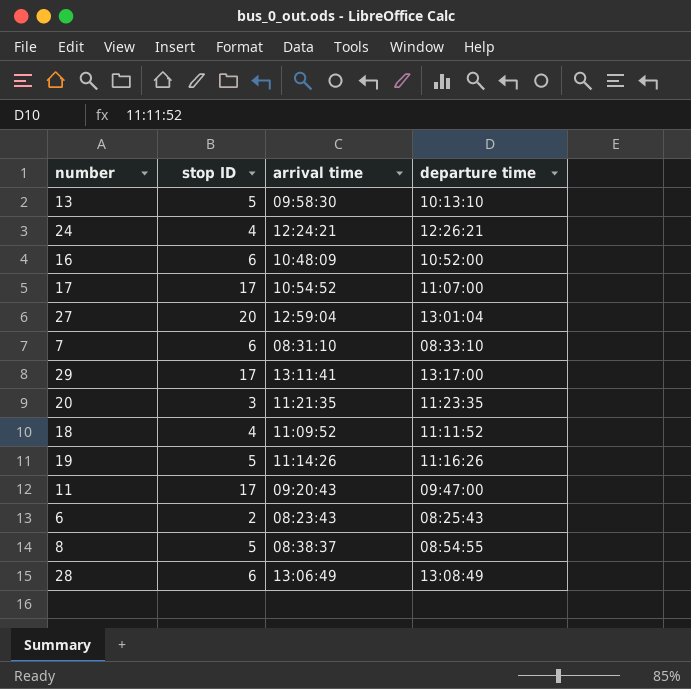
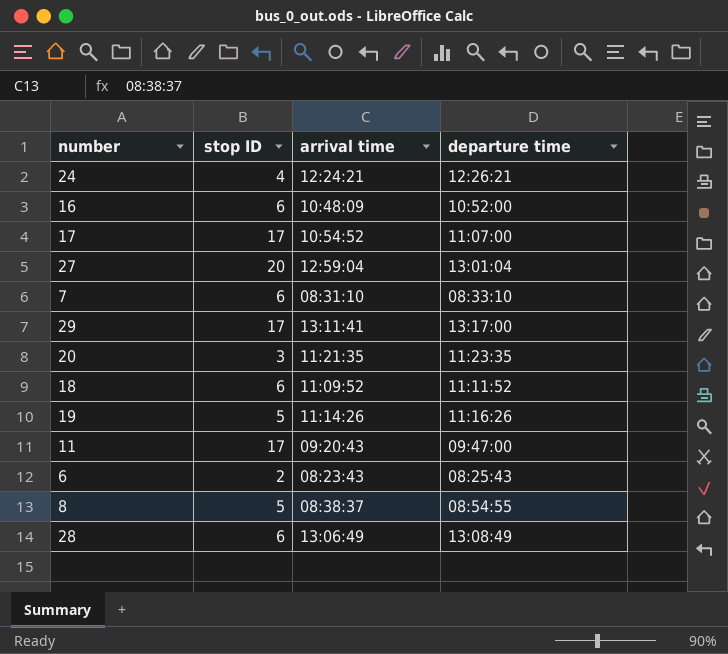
row 13: 5 | 09:58:30 | 10:13:10 -> none
18 | stop ID: 4 -> 6

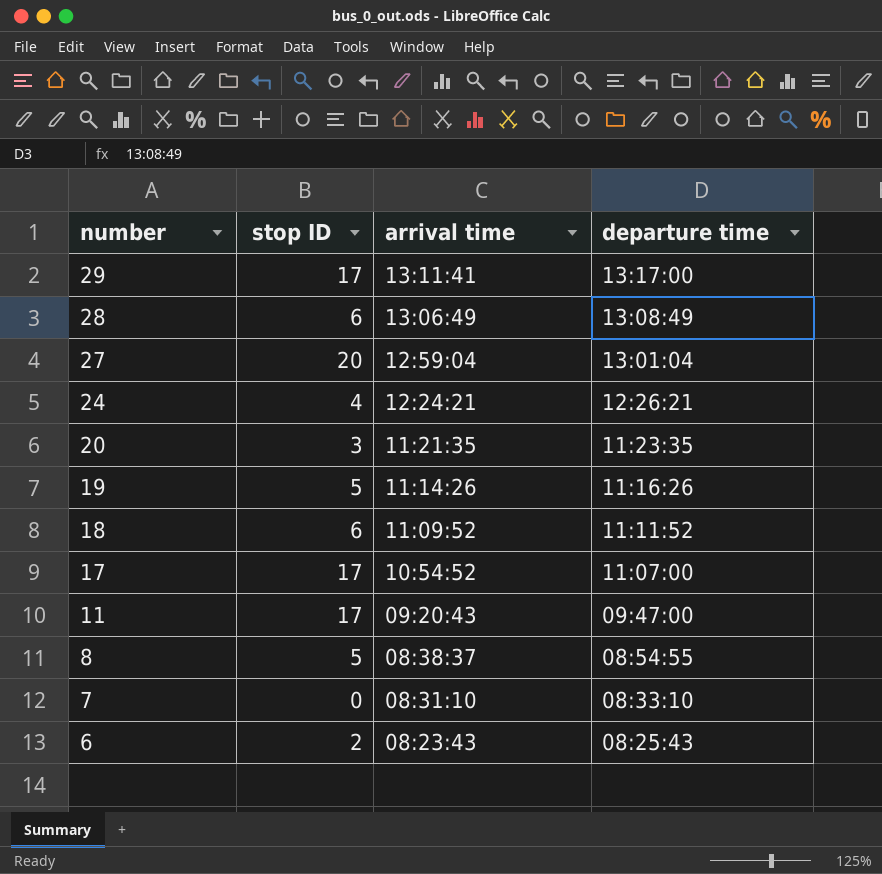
row order: none -> number descending
row 16: 6 | 10:48:09 | 10:52:00 -> none
7 | stop ID: 6 -> 0

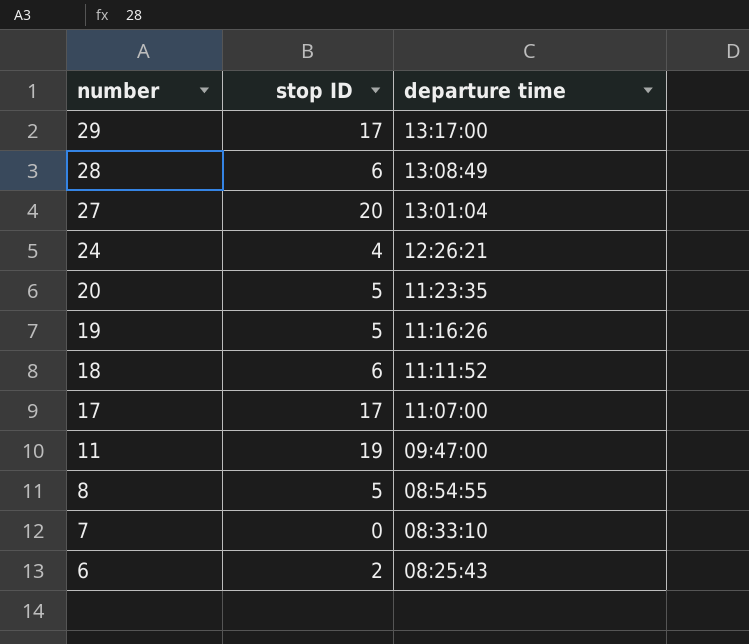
column arrival time | position: 3 -> none
20 | stop ID: 3 -> 5
11 | stop ID: 17 -> 19

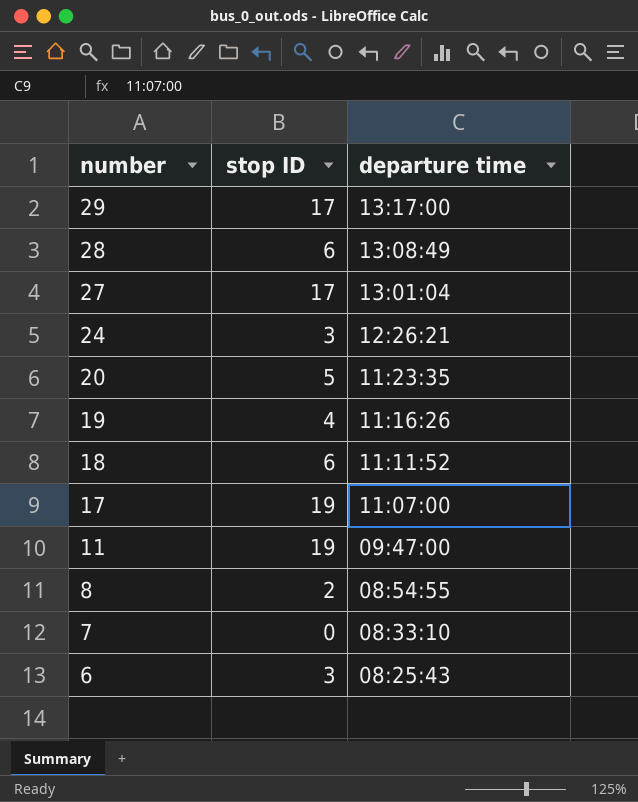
27 | stop ID: 20 -> 17
24 | stop ID: 4 -> 3
19 | stop ID: 5 -> 4
17 | stop ID: 17 -> 19
8 | stop ID: 5 -> 2
6 | stop ID: 2 -> 3

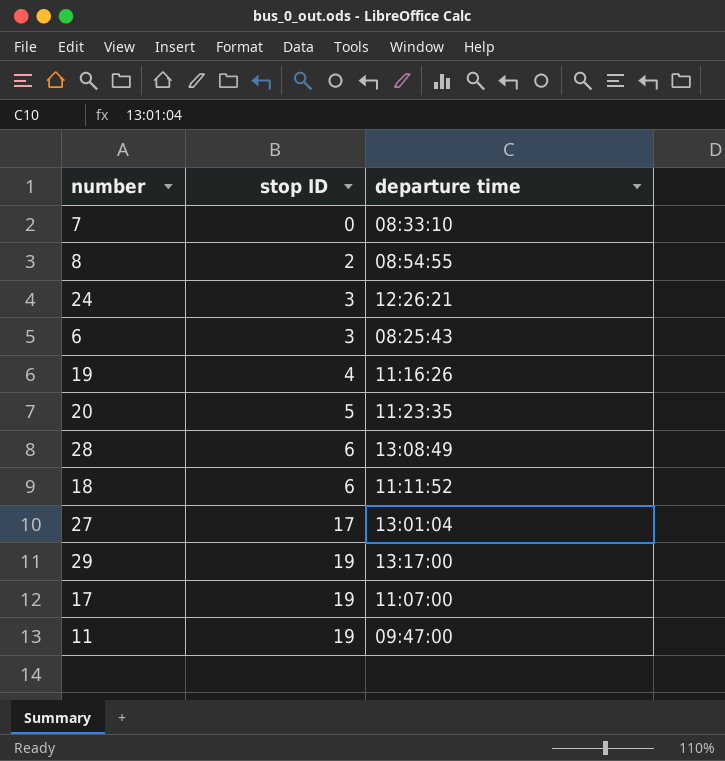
row order: number descending -> stop ID ascending
29 | stop ID: 17 -> 19

